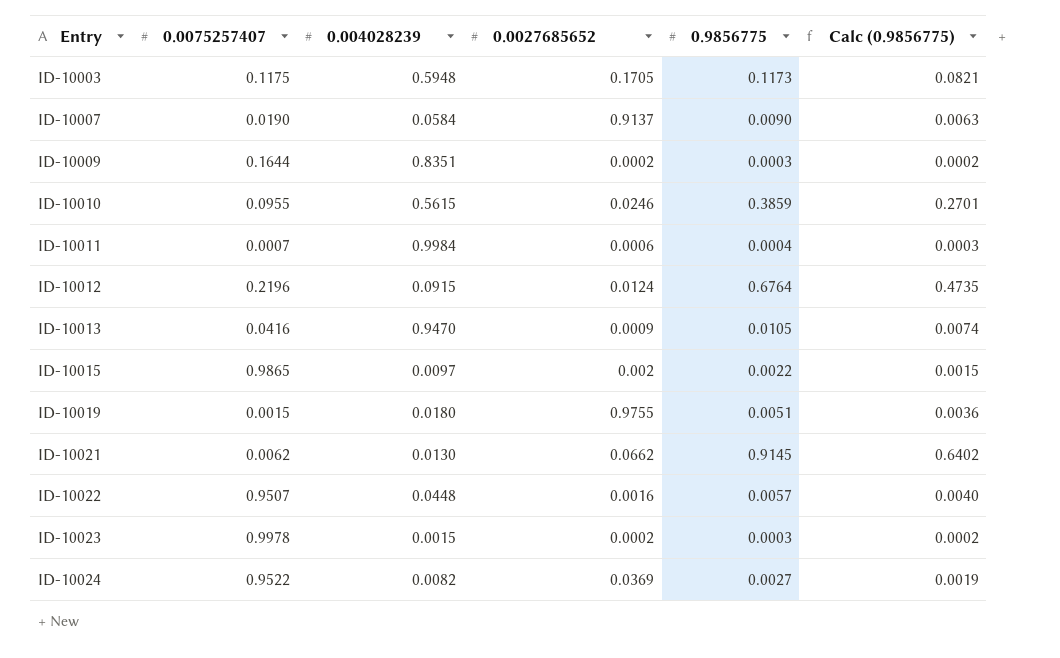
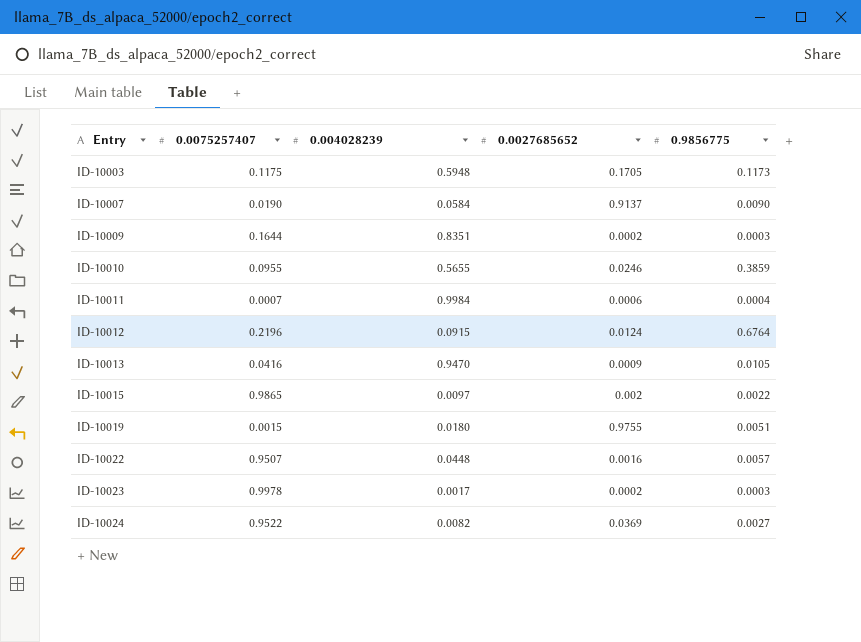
column Calc (0.9856775) | formula: [0.9856775] * 0.7 -> none
row ID-10021: 0.0062 | 0.0130 | 0.0662 | 0.9145 | 0.6402 -> none
ID-10010 | 0.004028239: 0.5615 -> 0.5655
ID-10023 | 0.004028239: 0.0015 -> 0.0017

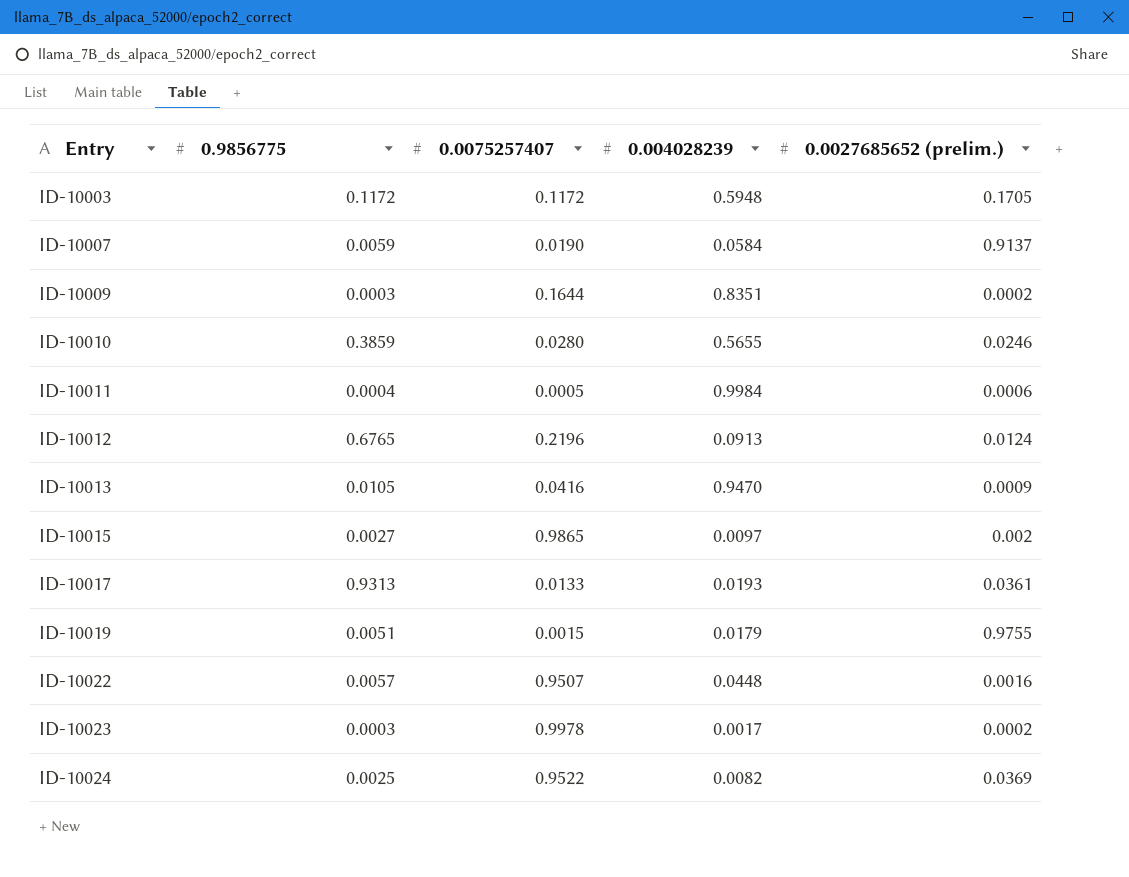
column 0.9856775 | position: 5 -> 2
column name: 0.0027685652 -> 0.0027685652 (prelim.)
ID-10003 | 0.9856775: 0.1173 -> 0.1172
ID-10003 | 0.0075257407: 0.1175 -> 0.1172
ID-10007 | 0.9856775: 0.0090 -> 0.0059
ID-10010 | 0.0075257407: 0.0955 -> 0.0280
ID-10011 | 0.0075257407: 0.0007 -> 0.0005
ID-10012 | 0.9856775: 0.6764 -> 0.6765
ID-10012 | 0.004028239: 0.0915 -> 0.0913
ID-10015 | 0.9856775: 0.0022 -> 0.0027
row ID-10017: none -> 0.9313 | 0.0133 | 0.0193 | 0.0361
ID-10019 | 0.004028239: 0.0180 -> 0.0179
ID-10024 | 0.9856775: 0.0027 -> 0.0025

